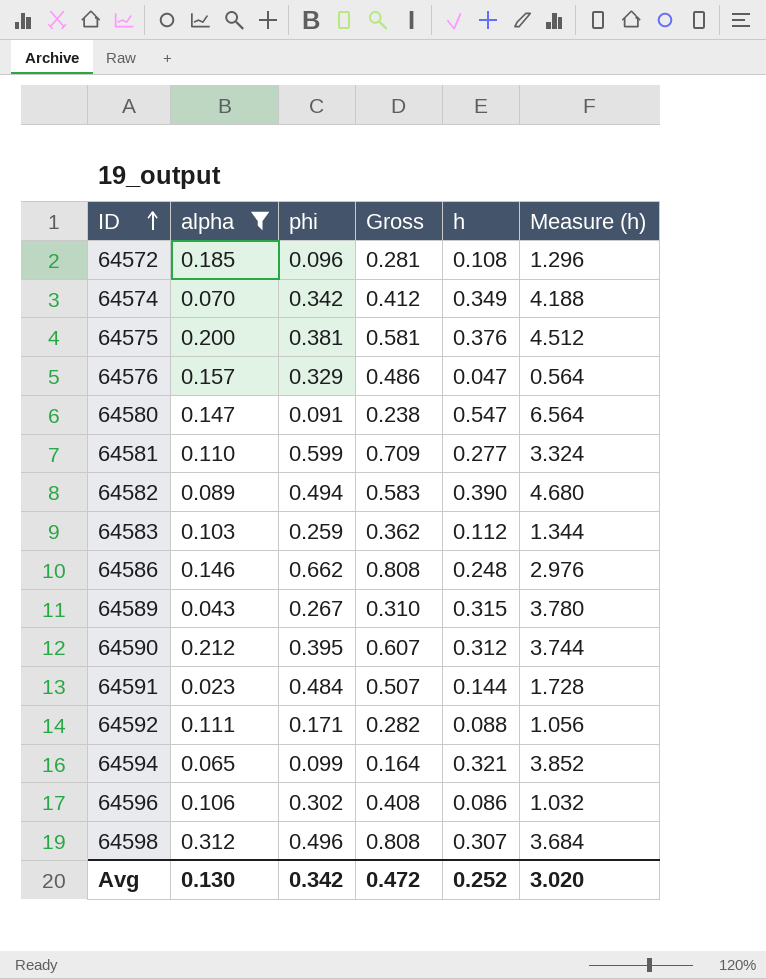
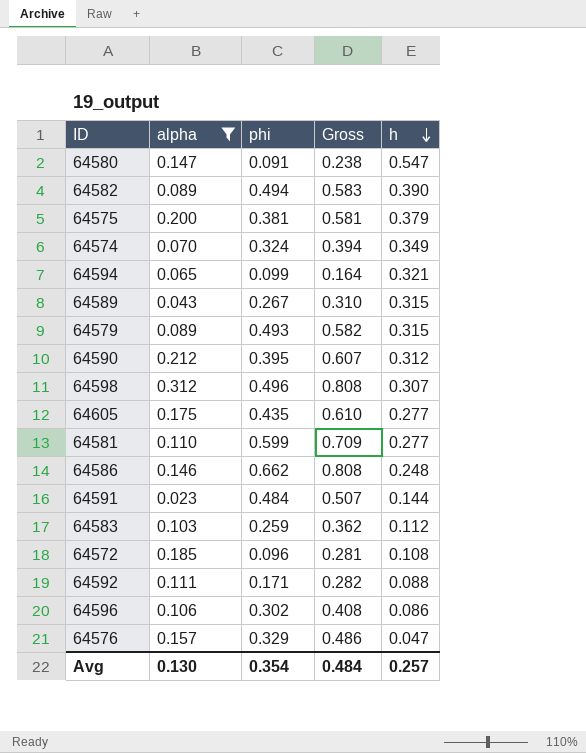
row order: ID ascending -> h descending
column Measure (h) | formula: [h] * 12 -> none
64575 | h: 0.376 -> 0.379
64574 | phi: 0.342 -> 0.324
64574 | Gross: 0.412 -> 0.394
row 64579: none -> 0.089 | 0.493 | 0.582 | 0.315
row 64605: none -> 0.175 | 0.435 | 0.610 | 0.277
Avg | phi: 0.342 -> 0.354
Avg | Gross: 0.472 -> 0.484
Avg | h: 0.252 -> 0.257

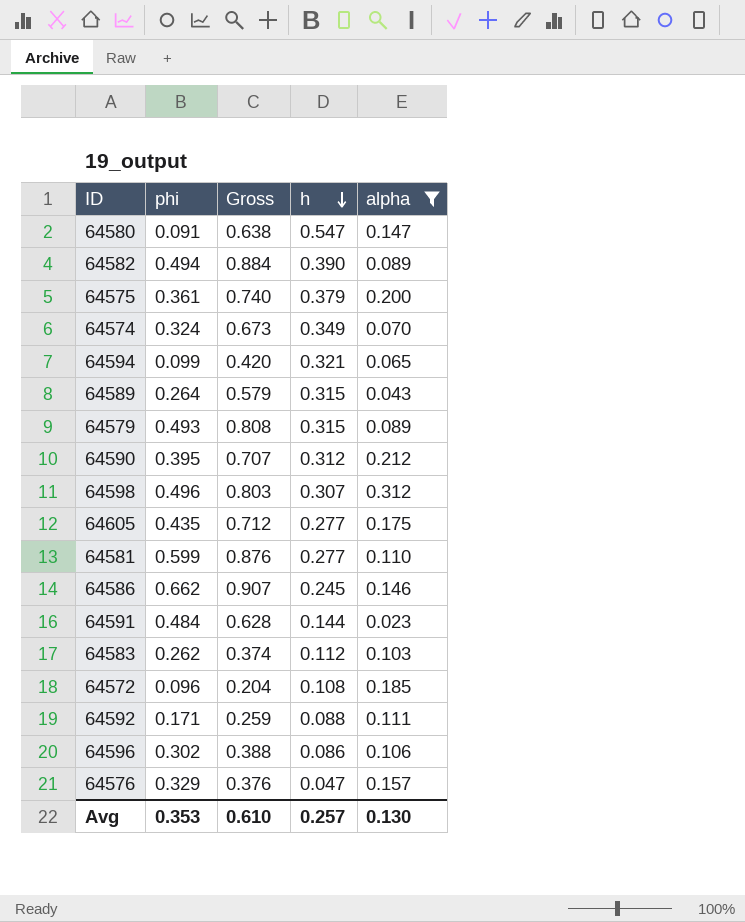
column Gross | formula: [alpha] + [phi] -> [phi] + [h]
column alpha | position: 2 -> 5
64575 | phi: 0.381 -> 0.361
64589 | phi: 0.267 -> 0.264
64586 | h: 0.248 -> 0.245
64583 | phi: 0.259 -> 0.262
Avg | phi: 0.354 -> 0.353
Avg | Gross: 0.484 -> 0.610

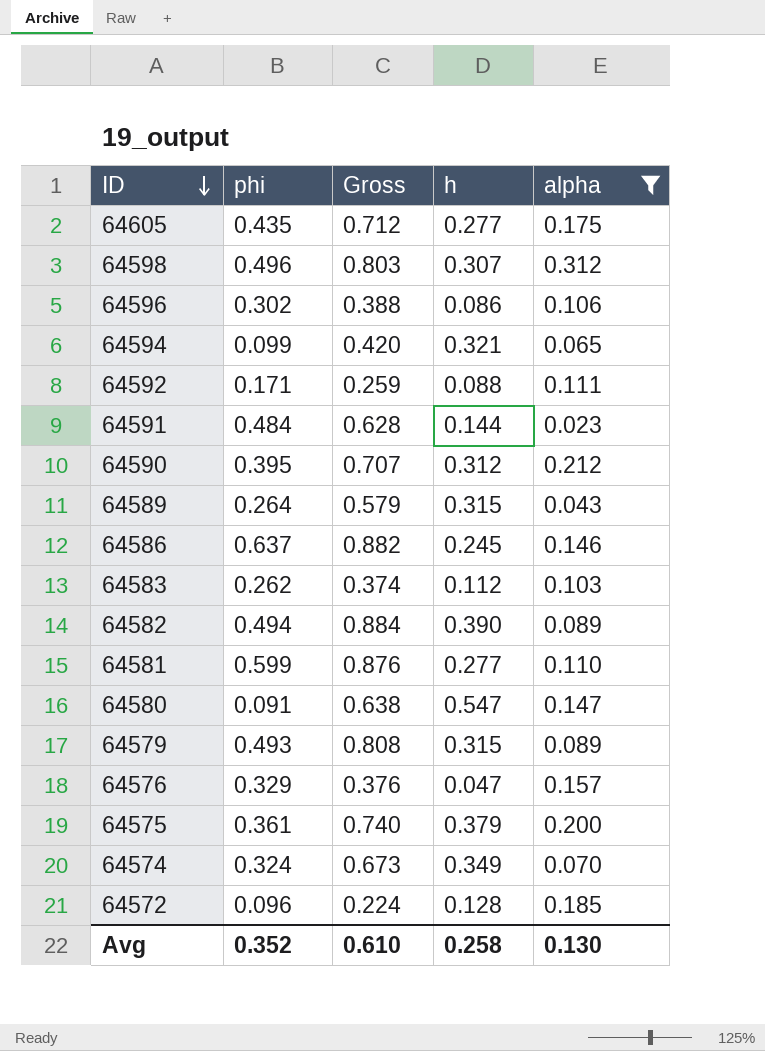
row order: h descending -> ID descending
64586 | phi: 0.662 -> 0.637
64586 | Gross: 0.907 -> 0.882
64572 | Gross: 0.204 -> 0.224
64572 | h: 0.108 -> 0.128
Avg | phi: 0.353 -> 0.352
Avg | h: 0.257 -> 0.258

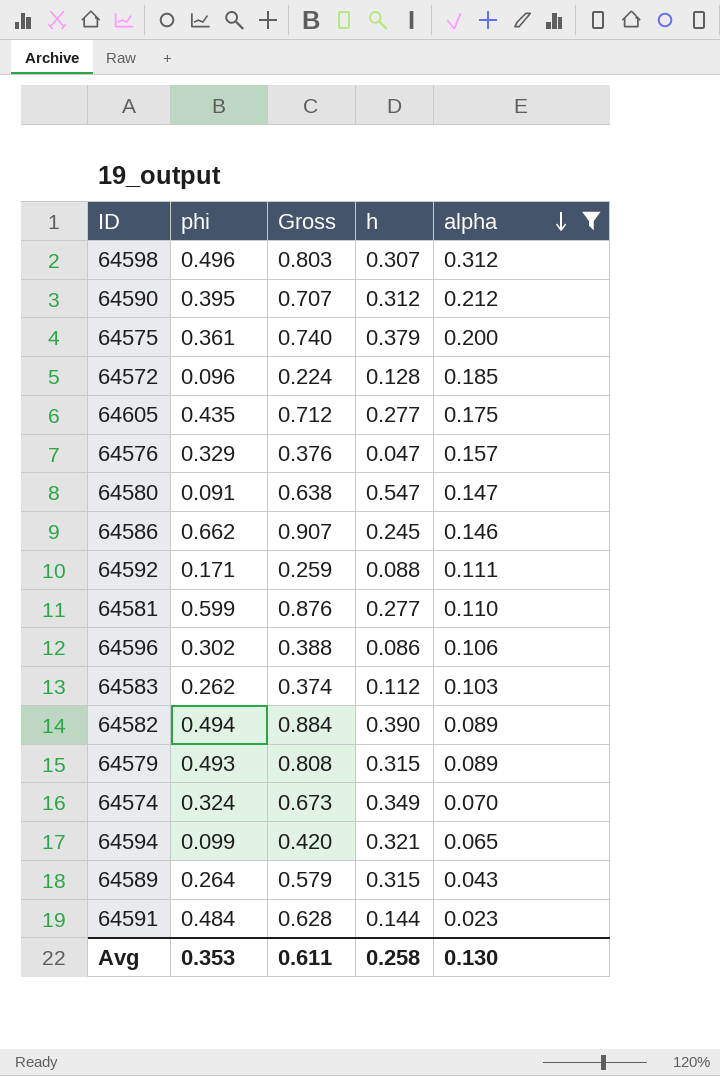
row order: ID descending -> alpha descending
64586 | phi: 0.637 -> 0.662
64586 | Gross: 0.882 -> 0.907
Avg | phi: 0.352 -> 0.353
Avg | Gross: 0.610 -> 0.611

